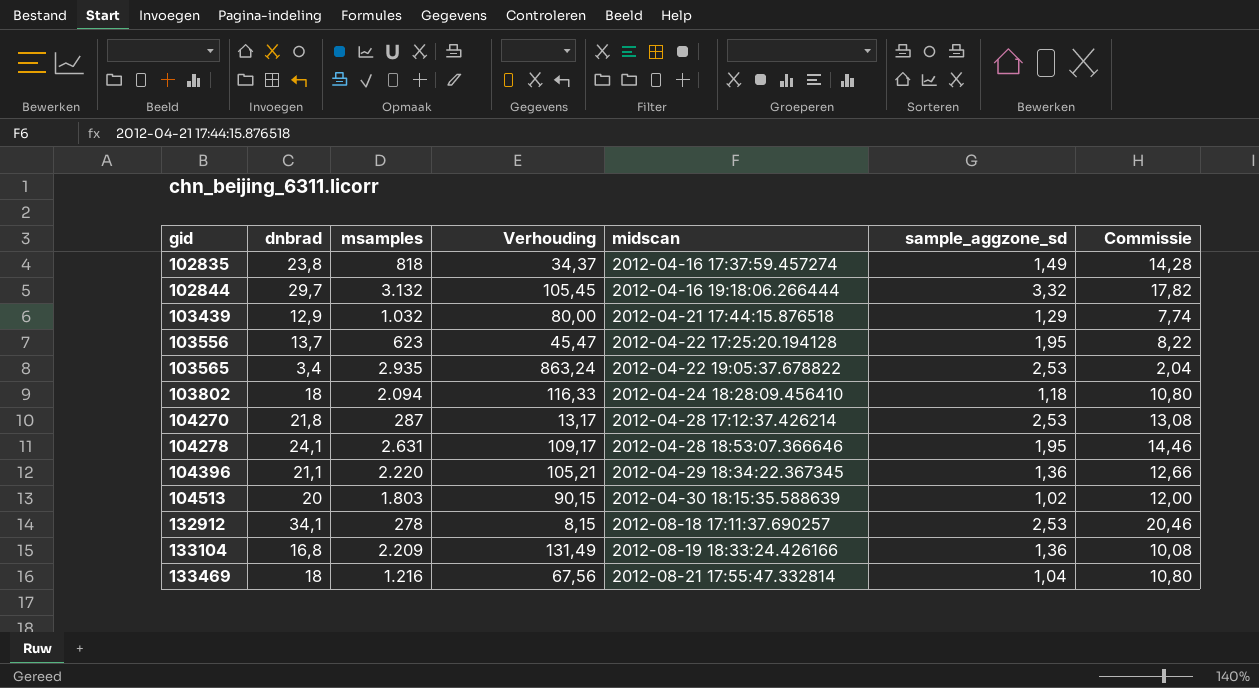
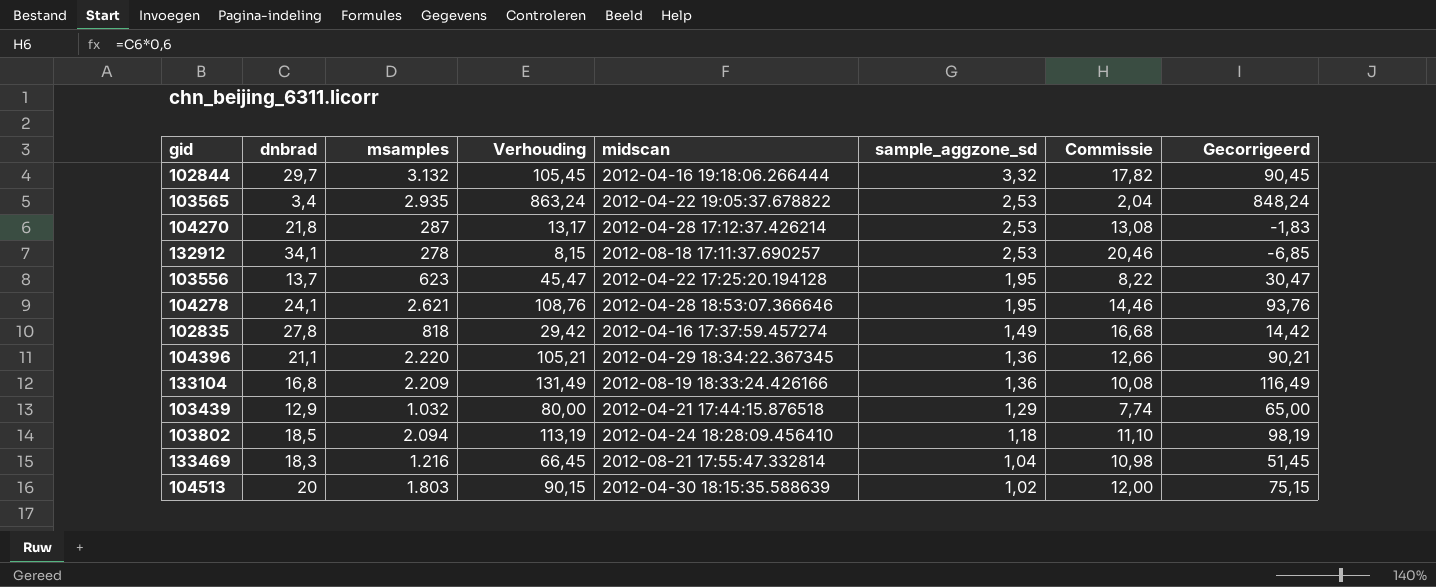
row order: gid ascending -> sample_aggzone_sd descending
column Gecorrigeerd | formula: none -> [Verhouding] - 15
104278 | msamples: 2.631 -> 2.621
104278 | Verhouding: 109,17 -> 108,76
102835 | dnbrad: 23,8 -> 27,8
102835 | Verhouding: 34,37 -> 29,42
102835 | Commissie: 14,28 -> 16,68
103802 | dnbrad: 18 -> 18,5
103802 | Verhouding: 116,33 -> 113,19
103802 | Commissie: 10,80 -> 11,10
133469 | dnbrad: 18 -> 18,3
133469 | Verhouding: 67,56 -> 66,45
133469 | Commissie: 10,80 -> 10,98

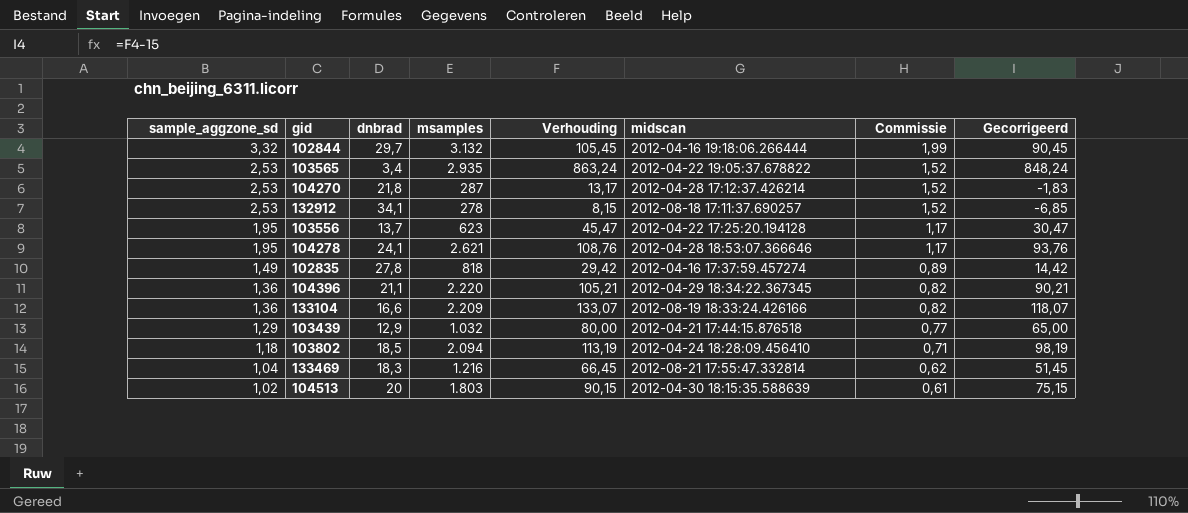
column sample_aggzone_sd | position: 6 -> 1
column Commissie | formula: [dnbrad] * 0,6 -> [sample_aggzone_sd] * 0,6
133104 | dnbrad: 16,8 -> 16,6
133104 | Verhouding: 131,49 -> 133,07
133104 | Gecorrigeerd: 116,49 -> 118,07

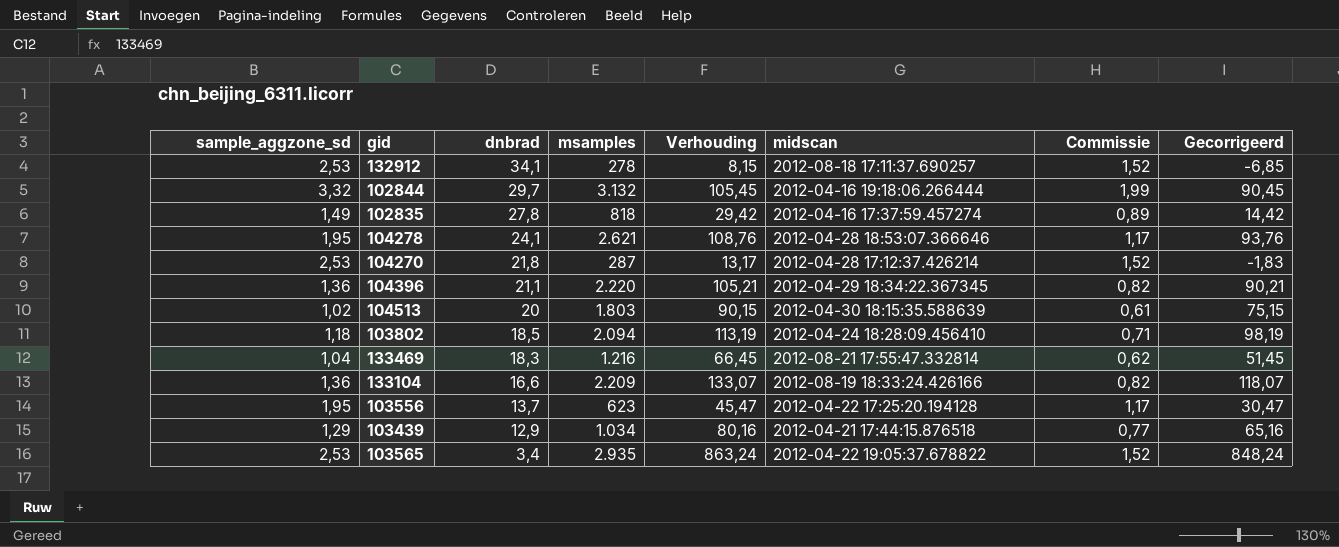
row order: sample_aggzone_sd descending -> dnbrad descending
103439 | msamples: 1.032 -> 1.034
103439 | Verhouding: 80,00 -> 80,16
103439 | Gecorrigeerd: 65,00 -> 65,16

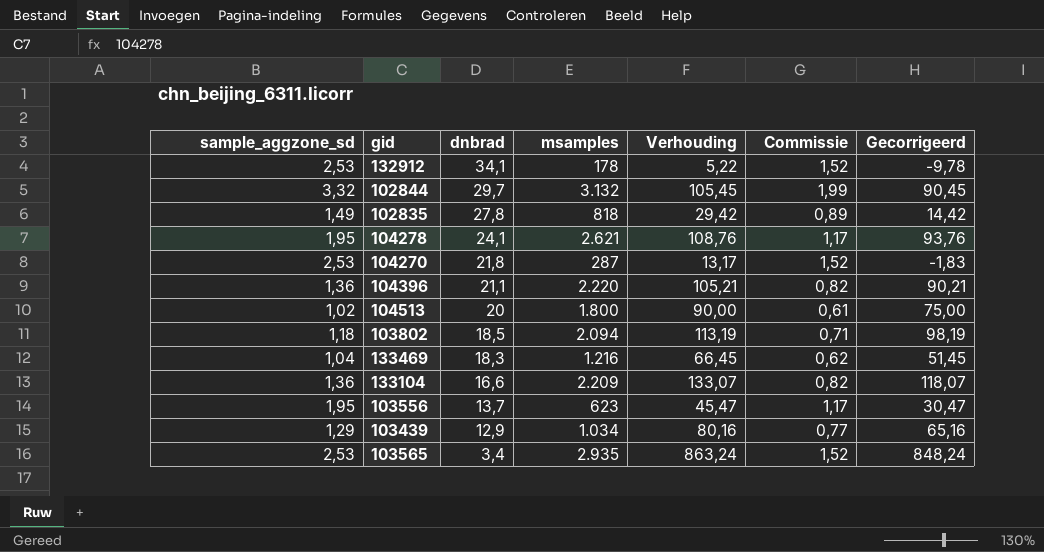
column midscan | position: 6 -> none
132912 | msamples: 278 -> 178
132912 | Verhouding: 8,15 -> 5,22
132912 | Gecorrigeerd: -6,85 -> -9,78
104513 | msamples: 1.803 -> 1.800
104513 | Verhouding: 90,15 -> 90,00
104513 | Gecorrigeerd: 75,15 -> 75,00

